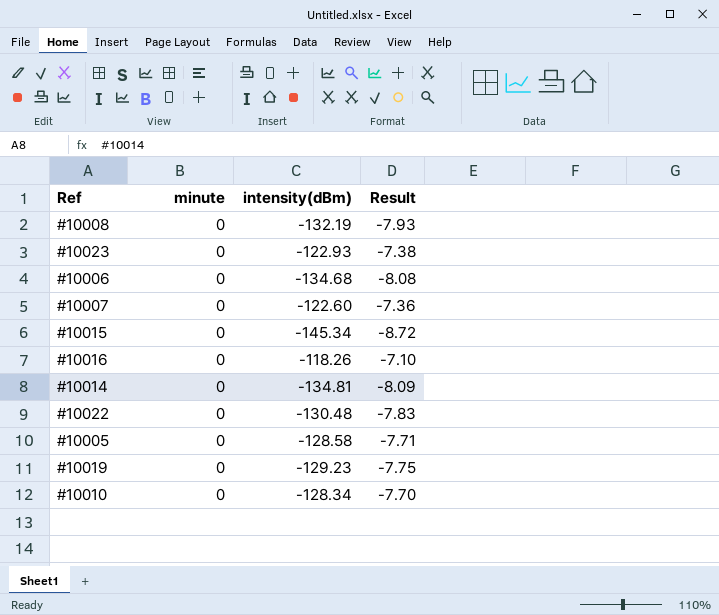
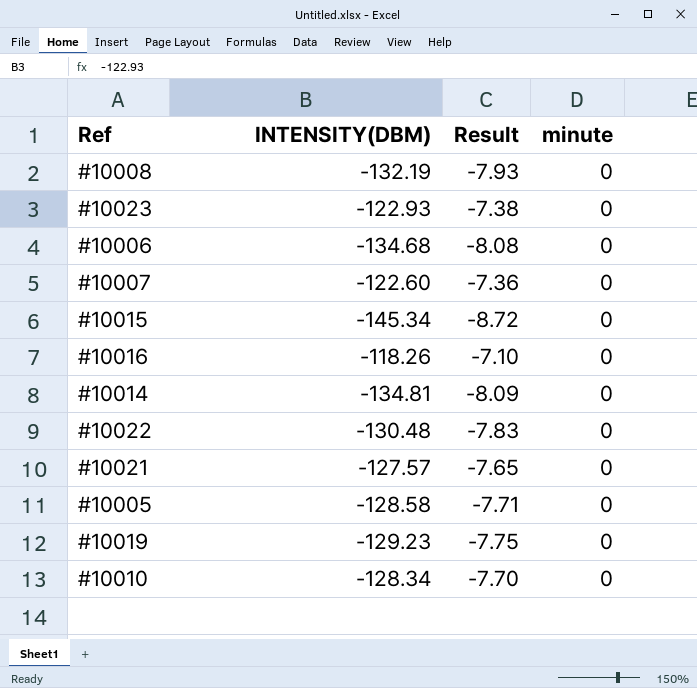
column name: intensity(dBm) -> INTENSITY(DBM)
column minute | position: 2 -> 4
row #10021: none -> -127.57 | -7.65 | 0

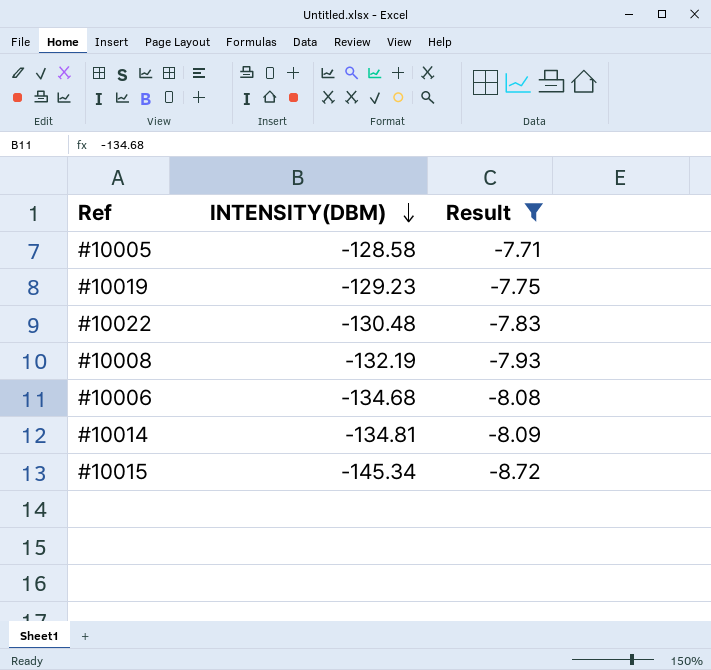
filter: none -> Result <= -7.71
row order: none -> INTENSITY(DBM) descending
column minute | position: 4 -> none

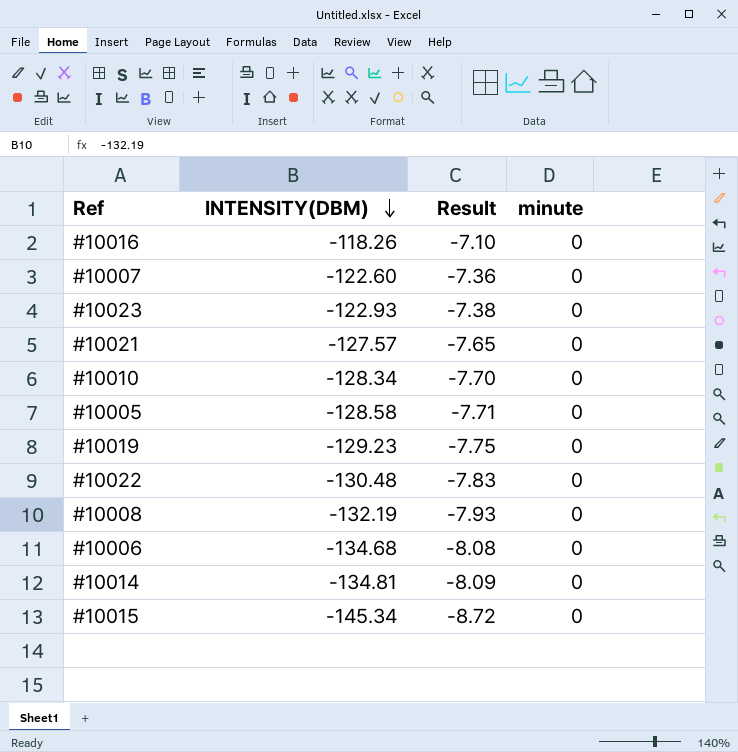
filter: Result <= -7.71 -> none
column minute | position: none -> 4

